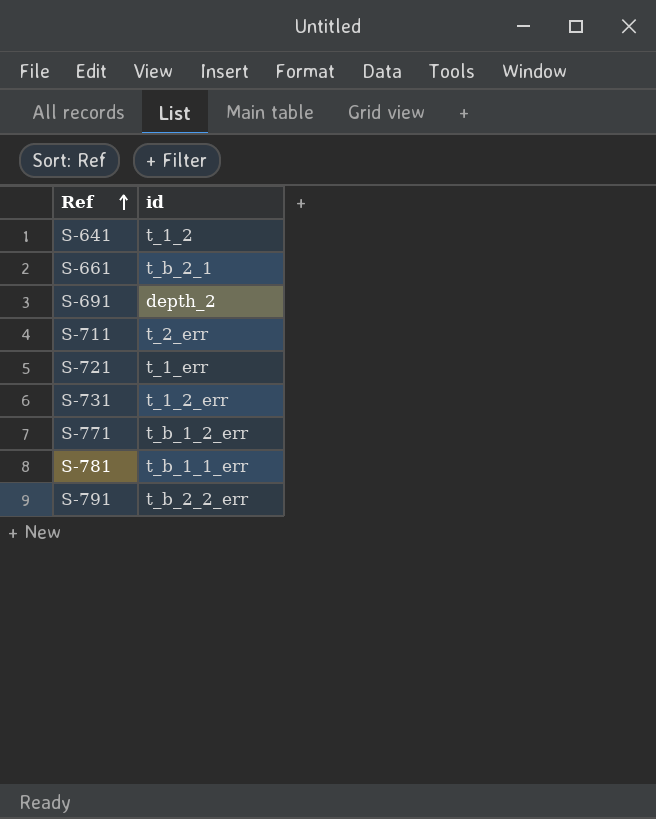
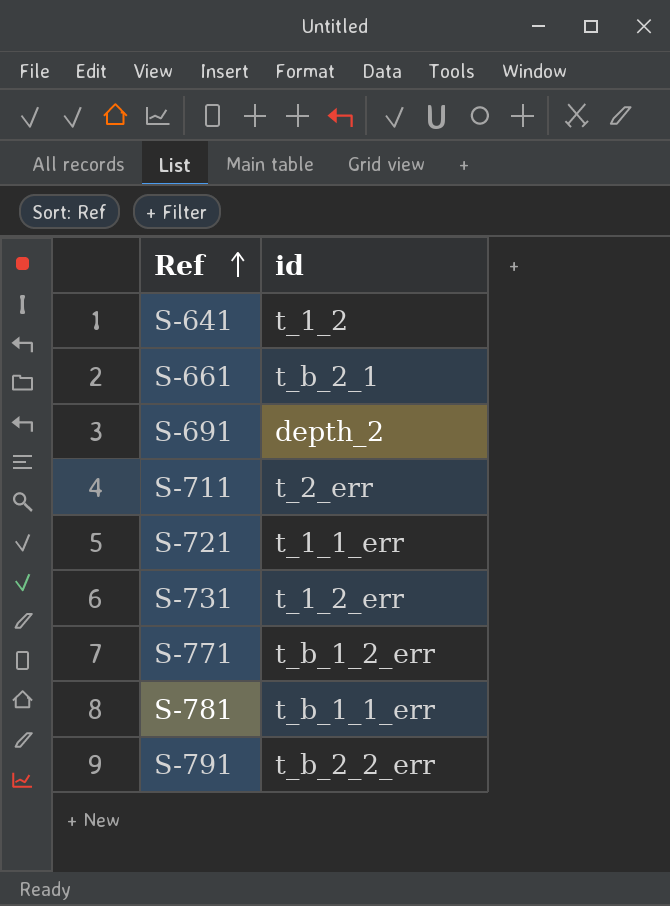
S-721 | id: t_1_err -> t_1_1_err

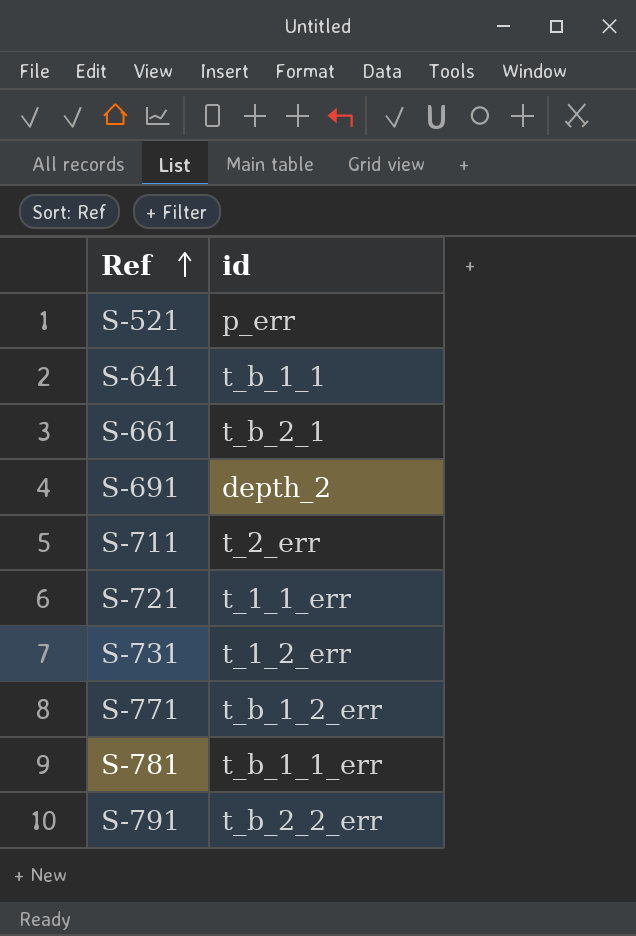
row S-521: none -> p_err
S-641 | id: t_1_2 -> t_b_1_1

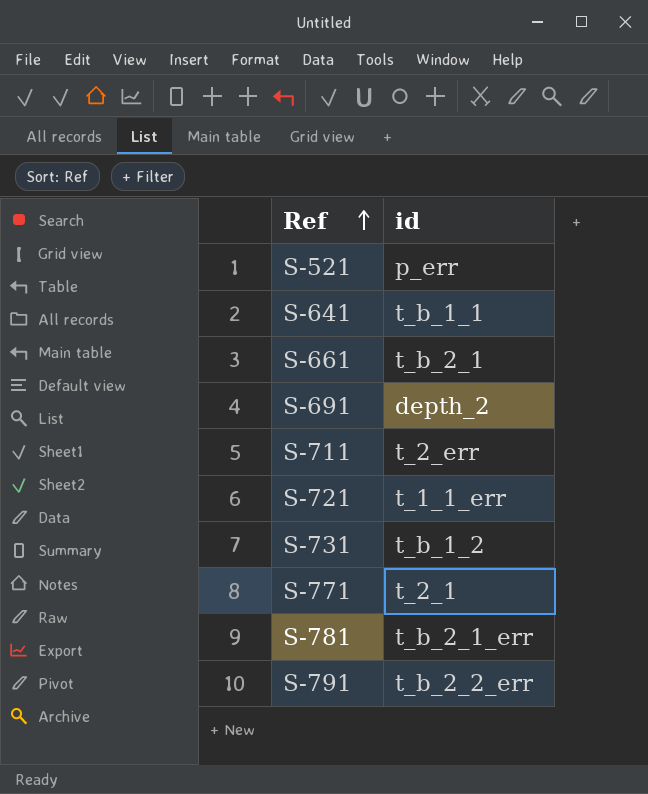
S-731 | id: t_1_2_err -> t_b_1_2
S-771 | id: t_b_1_2_err -> t_2_1
S-781 | id: t_b_1_1_err -> t_b_2_1_err

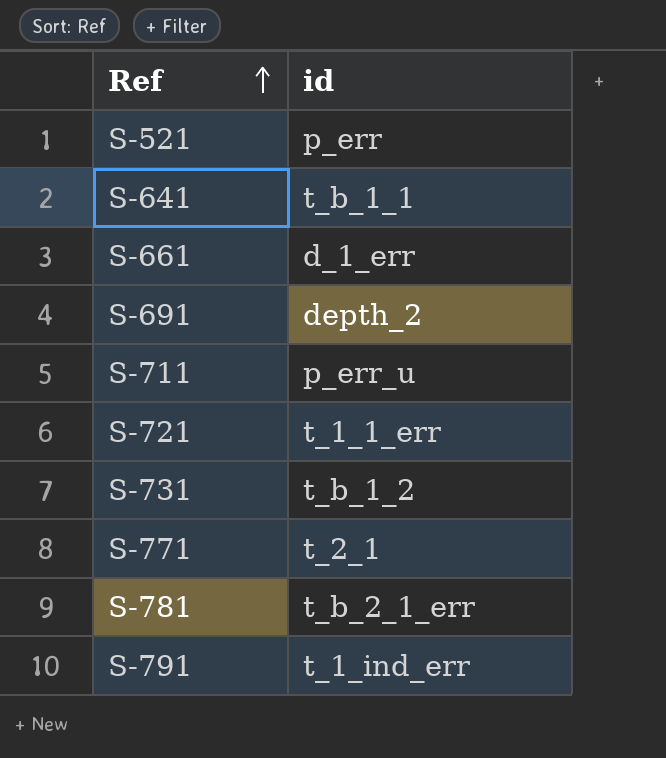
S-661 | id: t_b_2_1 -> d_1_err
S-711 | id: t_2_err -> p_err_u
S-791 | id: t_b_2_2_err -> t_1_ind_err

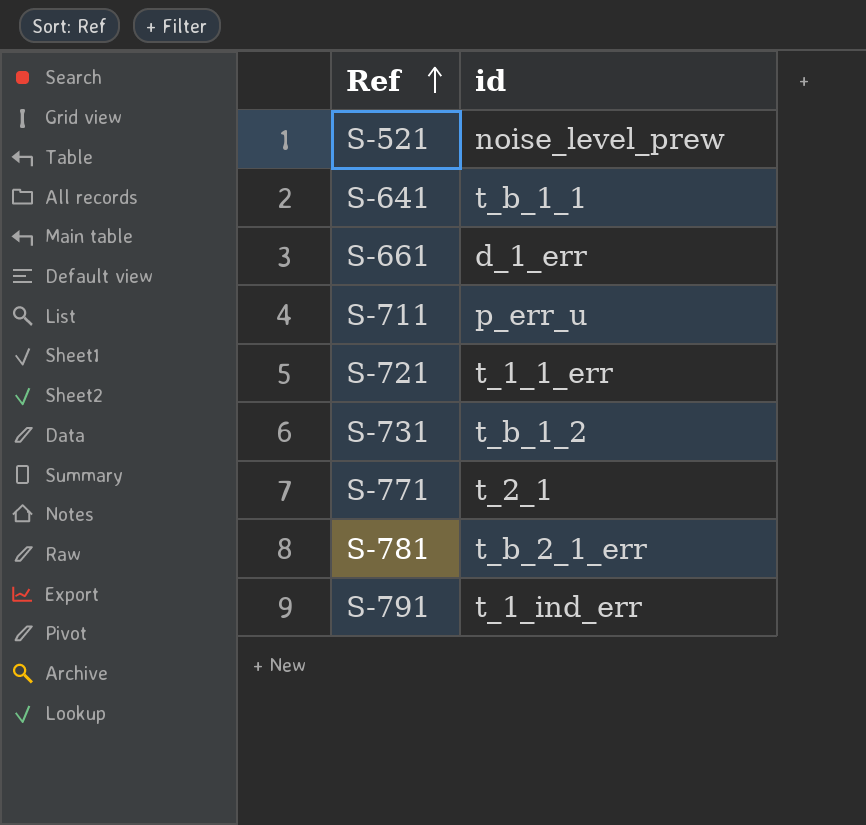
row S-691: depth_2 -> none
S-521 | id: p_err -> noise_level_prew

